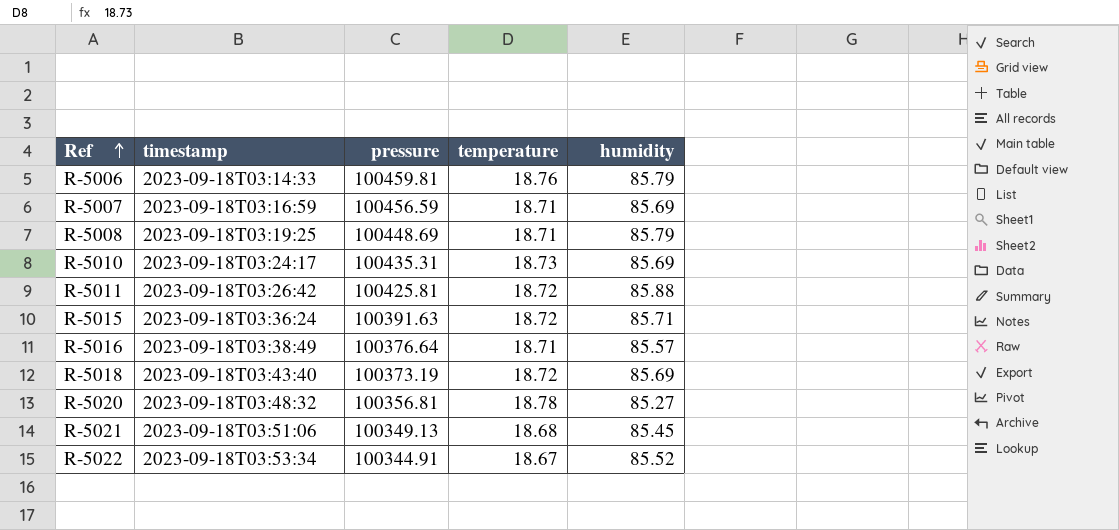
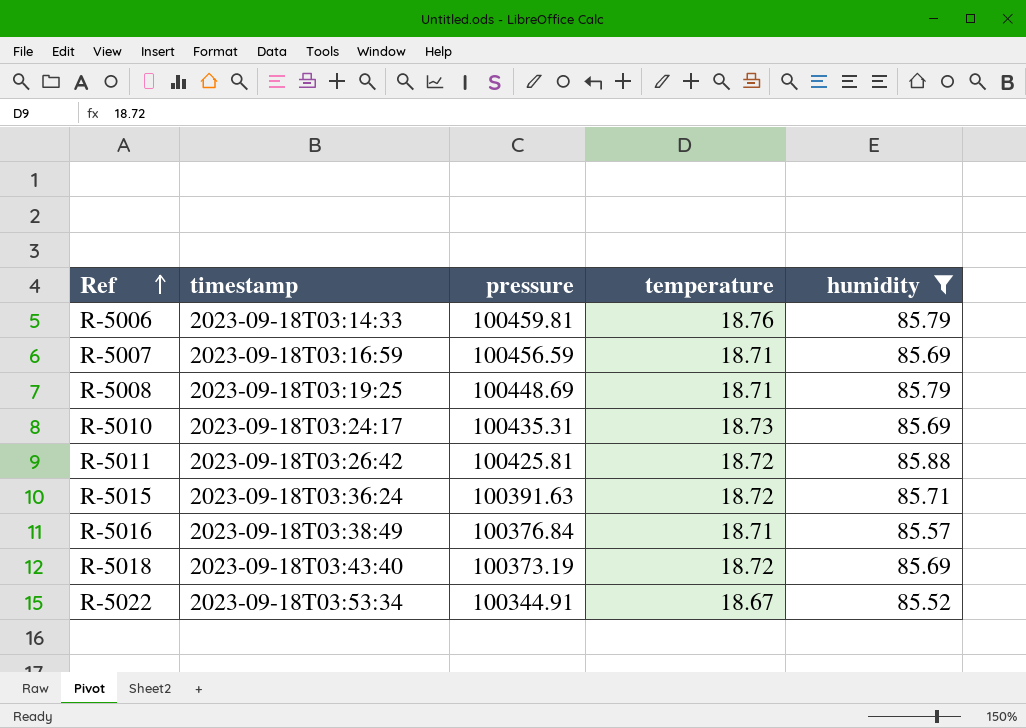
filter: none -> humidity >= 85.52
R-5016 | pressure: 100376.64 -> 100376.84

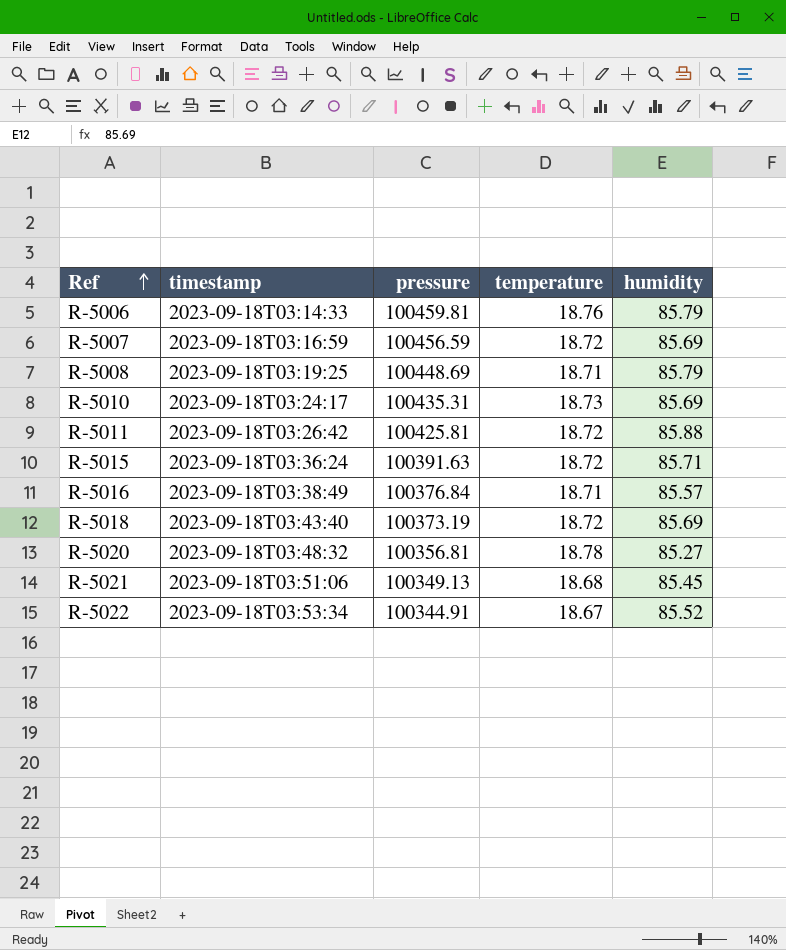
filter: humidity >= 85.52 -> none
R-5007 | temperature: 18.71 -> 18.72

